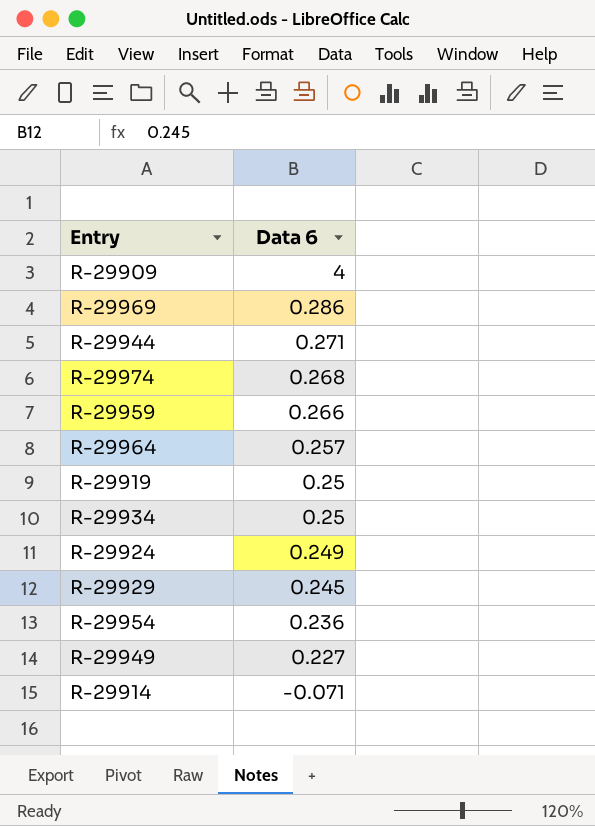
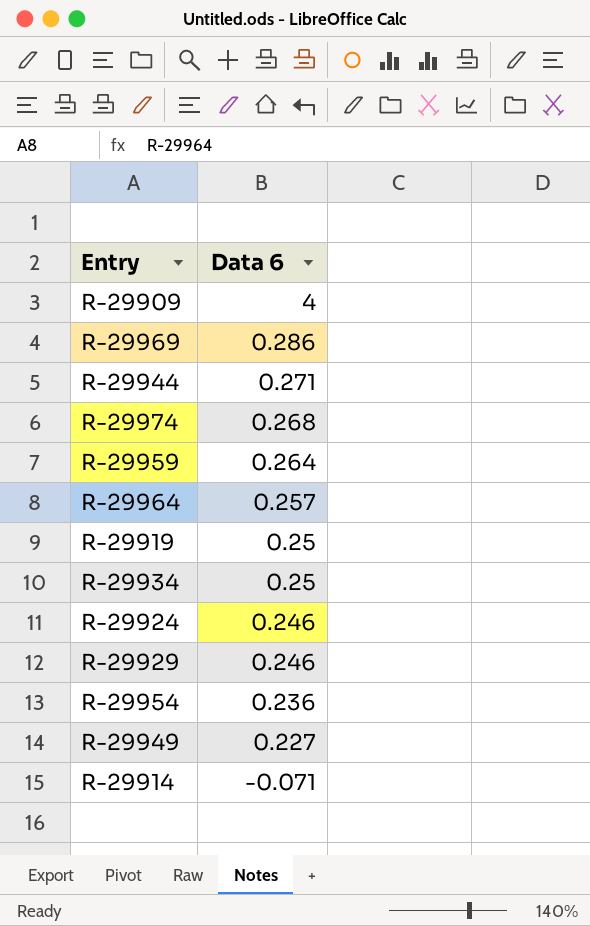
R-29959 | Data 6: 0.266 -> 0.264
R-29924 | Data 6: 0.249 -> 0.246
R-29929 | Data 6: 0.245 -> 0.246

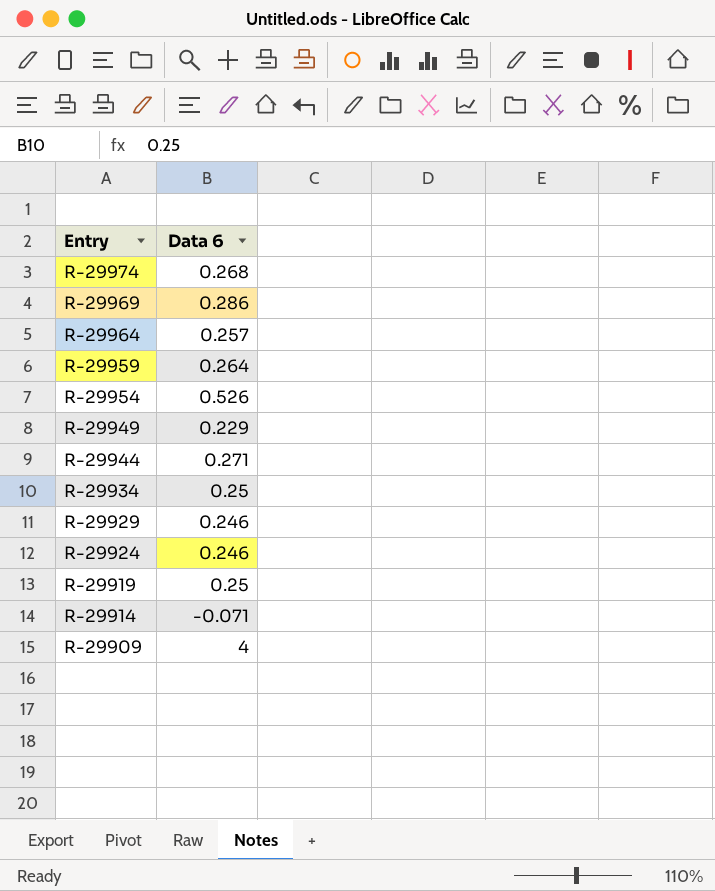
row order: Data 6 descending -> Entry descending
R-29954 | Data 6: 0.236 -> 0.526
R-29949 | Data 6: 0.227 -> 0.229

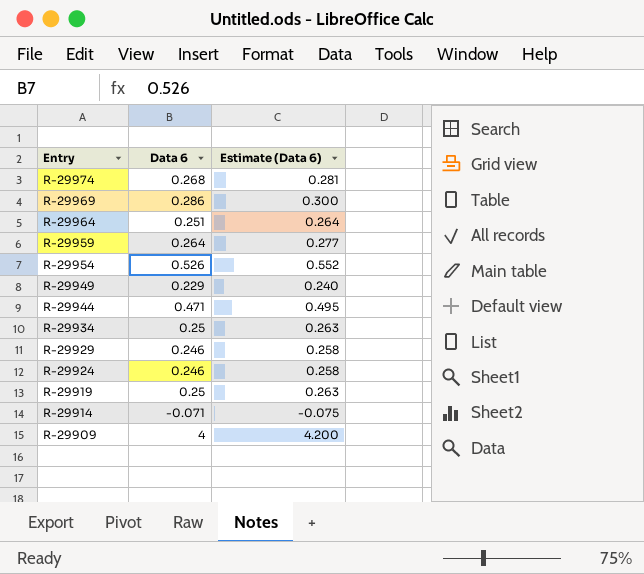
column Estimate (Data 6) | formula: none -> [Data 6] * 1.05
R-29964 | Data 6: 0.257 -> 0.251
R-29944 | Data 6: 0.271 -> 0.471

